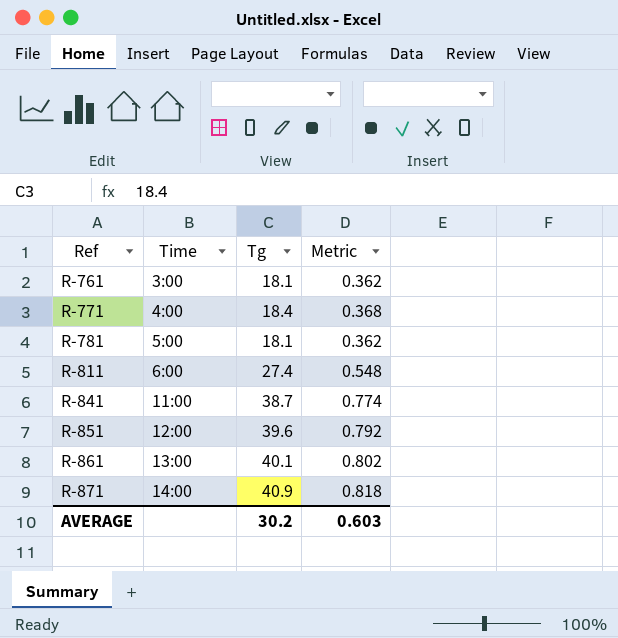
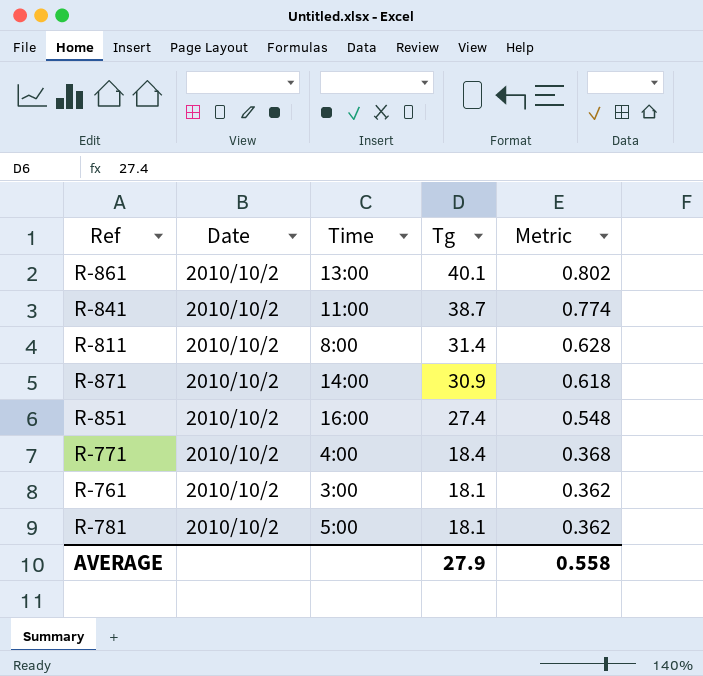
row order: Ref ascending -> Tg descending
column Date | position: none -> 2
R-811 | Time: 6:00 -> 8:00
R-811 | Tg: 27.4 -> 31.4
R-811 | Metric: 0.548 -> 0.628
R-871 | Tg: 40.9 -> 30.9
R-871 | Metric: 0.818 -> 0.618
R-851 | Time: 12:00 -> 16:00
R-851 | Tg: 39.6 -> 27.4
R-851 | Metric: 0.792 -> 0.548
AVERAGE | Tg: 30.2 -> 27.9
AVERAGE | Metric: 0.603 -> 0.558

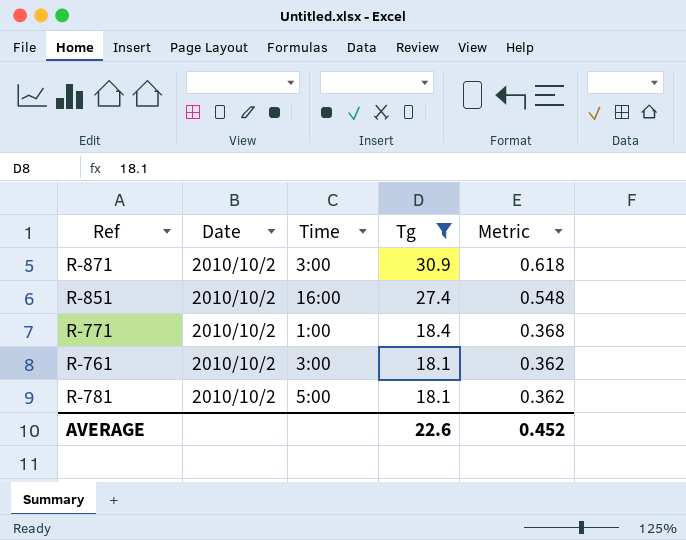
filter: none -> Tg <= 30.9
R-871 | Time: 14:00 -> 3:00
R-771 | Time: 4:00 -> 1:00
AVERAGE | Tg: 27.9 -> 22.6
AVERAGE | Metric: 0.558 -> 0.452

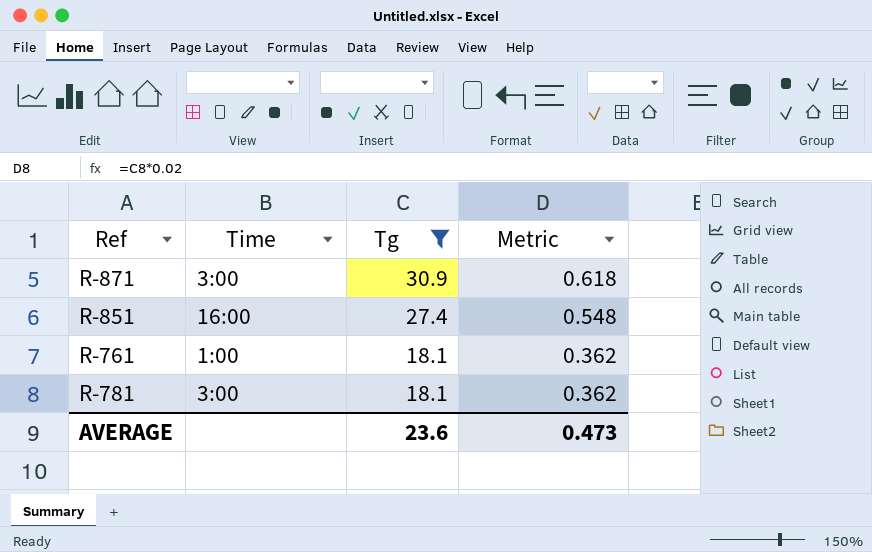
column Date | position: 2 -> none
row R-771: 2010/10/2 | 1:00 | 18.4 | 0.368 -> none
R-761 | Time: 3:00 -> 1:00
R-781 | Time: 5:00 -> 3:00
AVERAGE | Tg: 22.6 -> 23.6
AVERAGE | Metric: 0.452 -> 0.473

